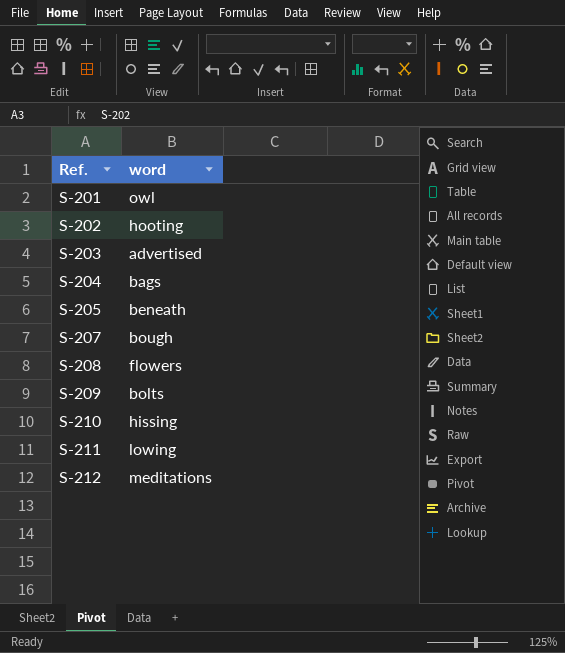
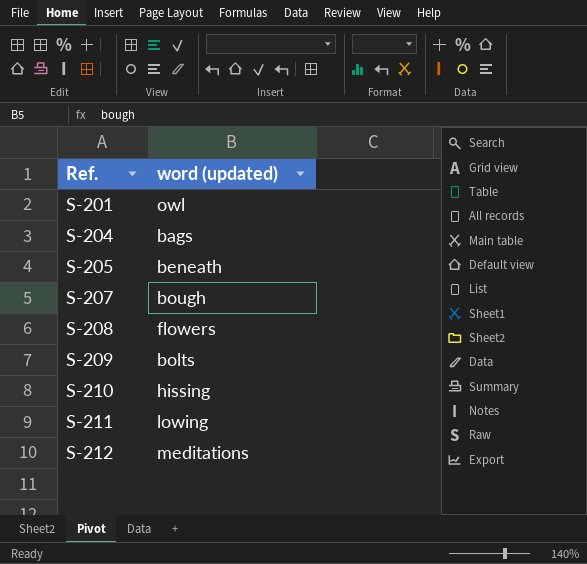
column name: word -> word (updated)
row S-202: hooting -> none
row S-203: advertised -> none

